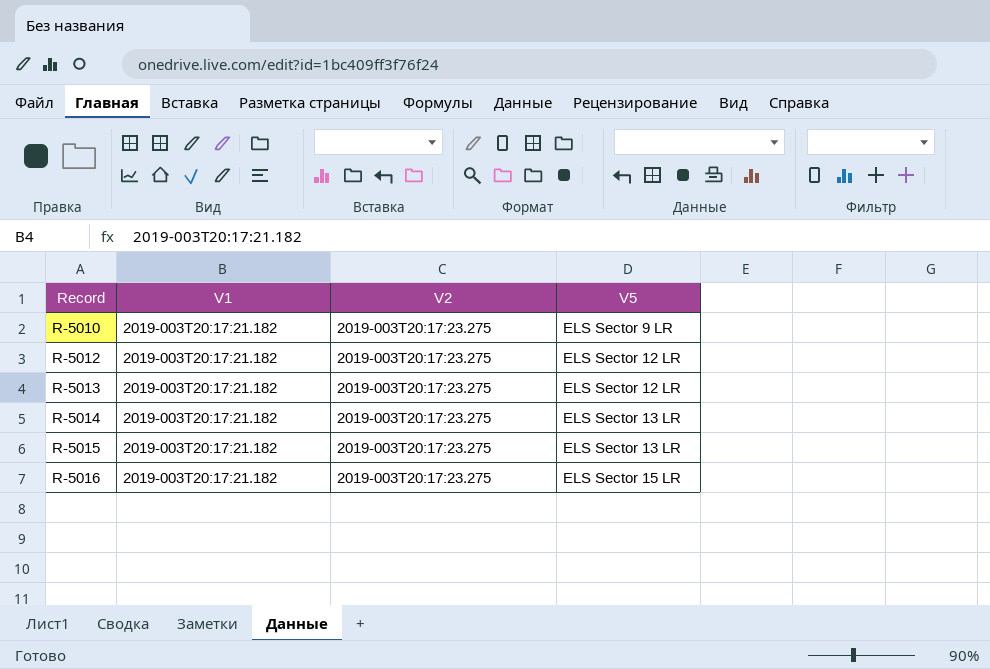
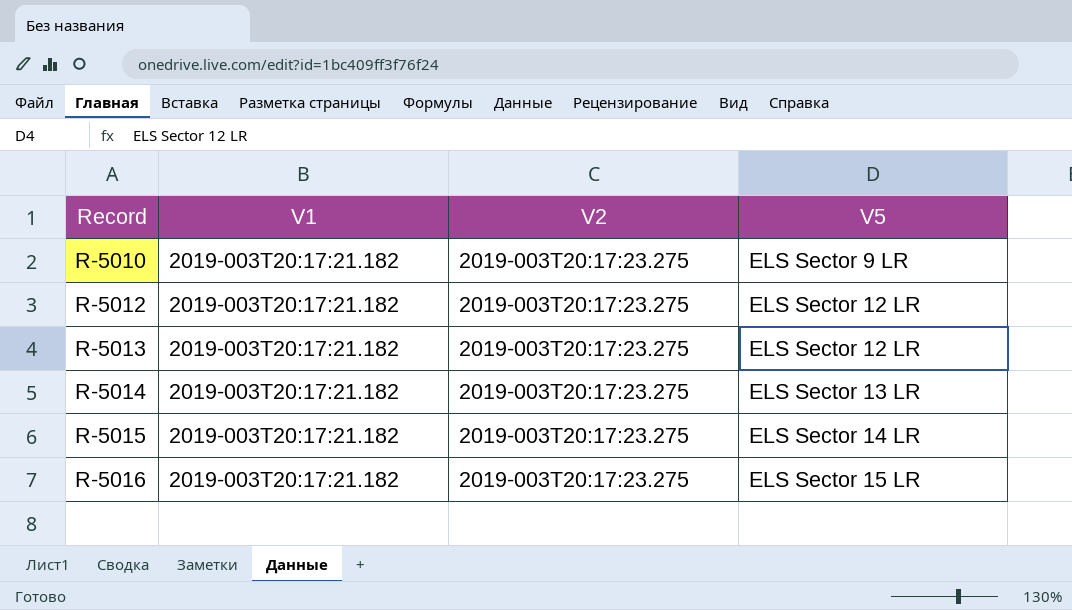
R-5015 | V5: ELS Sector 13 LR -> ELS Sector 14 LR

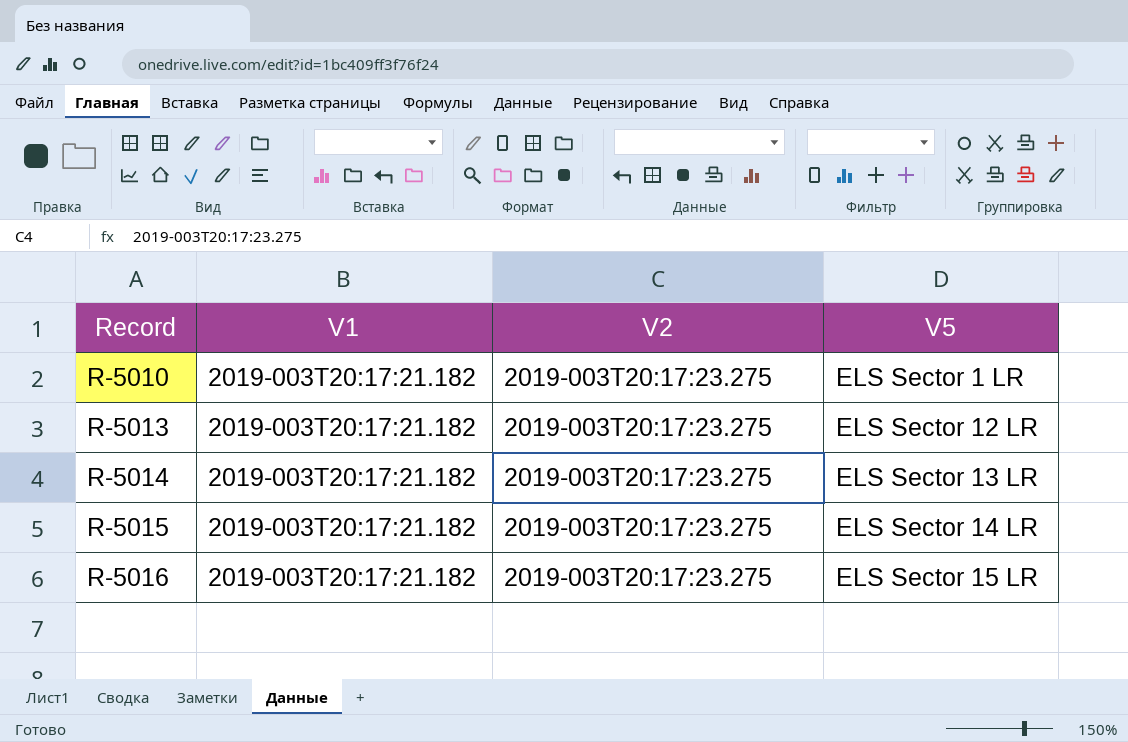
row R-5012: 2019-003T20:17:21.182 | 2019-003T20:17:23.275 | ELS Sector 12 LR -> none
R-5010 | V5: ELS Sector 9 LR -> ELS Sector 1 LR

